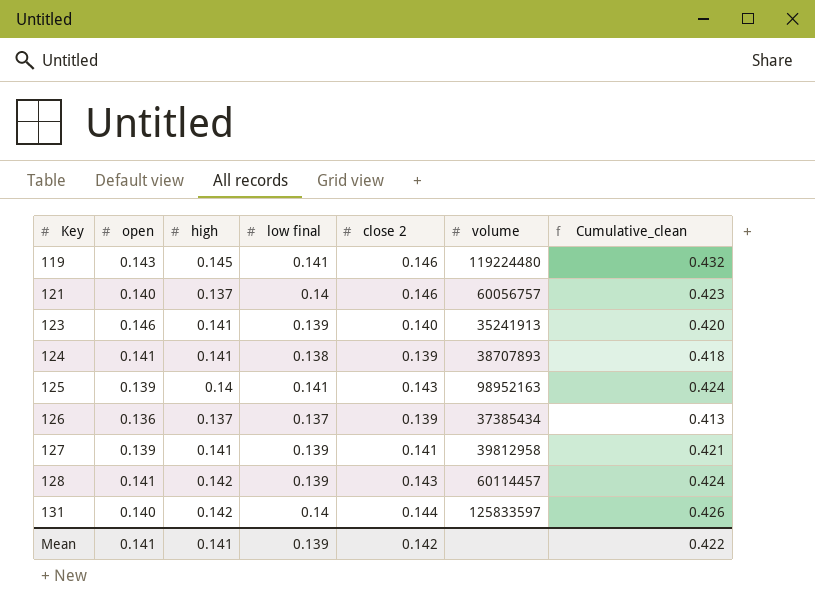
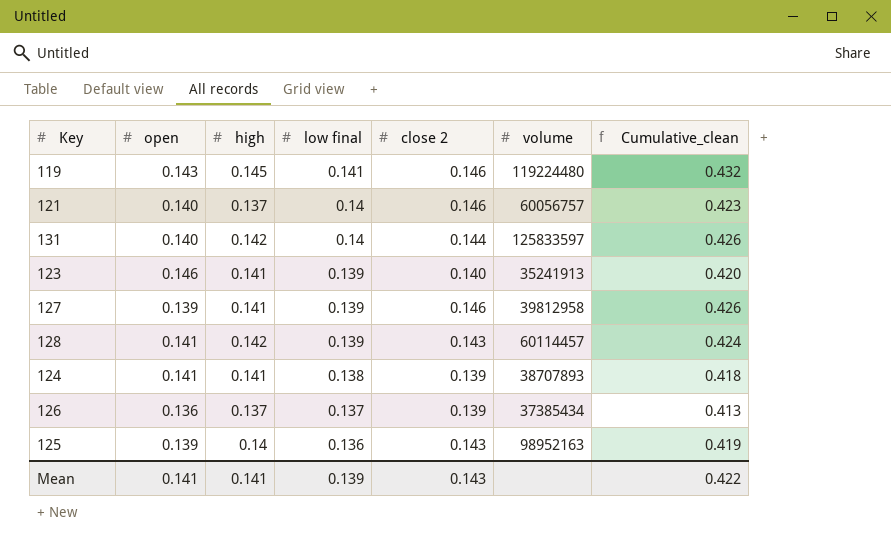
row order: Key ascending -> low final descending
127 | close 2: 0.141 -> 0.146
127 | Cumulative_clean: 0.421 -> 0.426
125 | low final: 0.141 -> 0.136
125 | Cumulative_clean: 0.424 -> 0.419
Mean | close 2: 0.142 -> 0.143

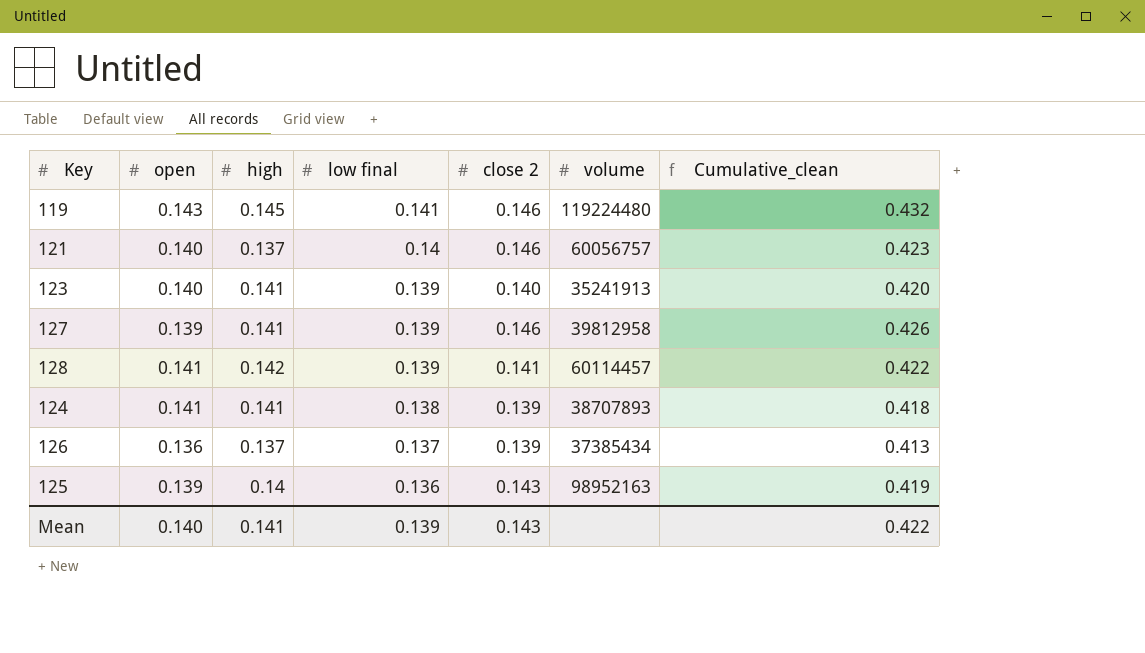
row 131: 0.140 | 0.142 | 0.14 | 0.144 | 125833597 | 0.426 -> none
123 | open: 0.146 -> 0.140
128 | close 2: 0.143 -> 0.141
128 | Cumulative_clean: 0.424 -> 0.422
Mean | open: 0.141 -> 0.140

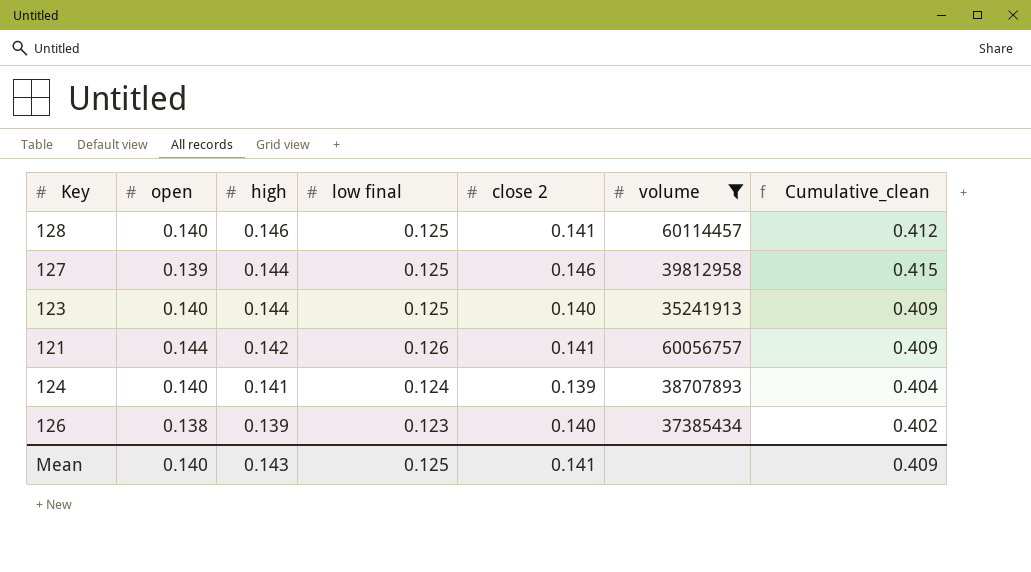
filter: none -> volume <= 60114457
row order: low final descending -> high descending
128 | open: 0.141 -> 0.140
128 | high: 0.142 -> 0.146
128 | low final: 0.139 -> 0.125
128 | Cumulative_clean: 0.422 -> 0.412
127 | high: 0.141 -> 0.144
127 | low final: 0.139 -> 0.125
127 | Cumulative_clean: 0.426 -> 0.415
123 | high: 0.141 -> 0.144
123 | low final: 0.139 -> 0.125
123 | Cumulative_clean: 0.420 -> 0.409
121 | open: 0.140 -> 0.144
121 | high: 0.137 -> 0.142
121 | low final: 0.14 -> 0.126
121 | close 2: 0.146 -> 0.141
121 | Cumulative_clean: 0.423 -> 0.409
124 | open: 0.141 -> 0.140
124 | low final: 0.138 -> 0.124
124 | Cumulative_clean: 0.418 -> 0.404
126 | open: 0.136 -> 0.138
126 | high: 0.137 -> 0.139
126 | low final: 0.137 -> 0.123
126 | close 2: 0.139 -> 0.140
126 | Cumulative_clean: 0.413 -> 0.402
Mean | high: 0.141 -> 0.143
Mean | low final: 0.139 -> 0.125
Mean | close 2: 0.143 -> 0.141
Mean | Cumulative_clean: 0.422 -> 0.409

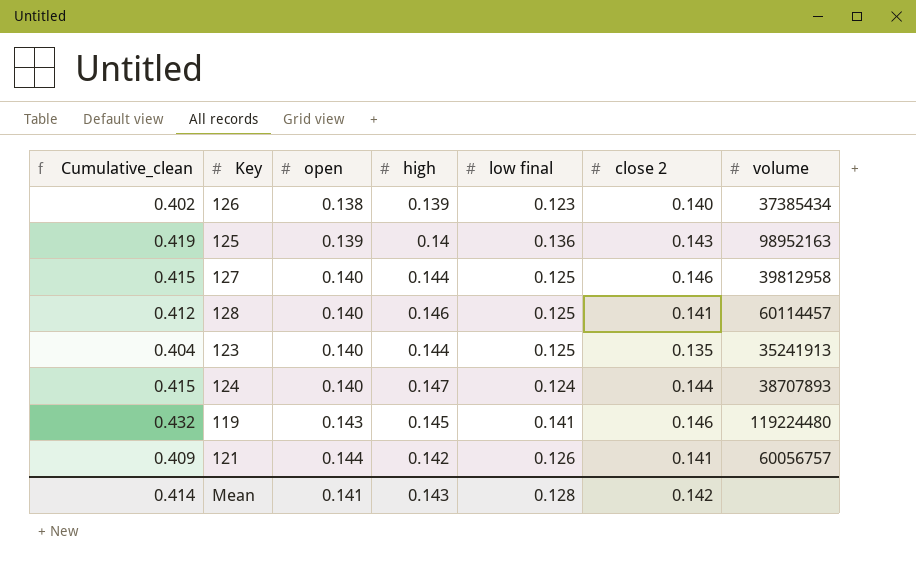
filter: volume <= 60114457 -> none
row order: high descending -> open ascending
column Cumulative_clean | position: 7 -> 1
127 | open: 0.139 -> 0.140
123 | Cumulative_clean: 0.409 -> 0.404
123 | close 2: 0.140 -> 0.135
124 | Cumulative_clean: 0.404 -> 0.415
124 | high: 0.141 -> 0.147
124 | close 2: 0.139 -> 0.144
Mean | Cumulative_clean: 0.409 -> 0.414
Mean | open: 0.140 -> 0.141
Mean | low final: 0.125 -> 0.128
Mean | close 2: 0.141 -> 0.142

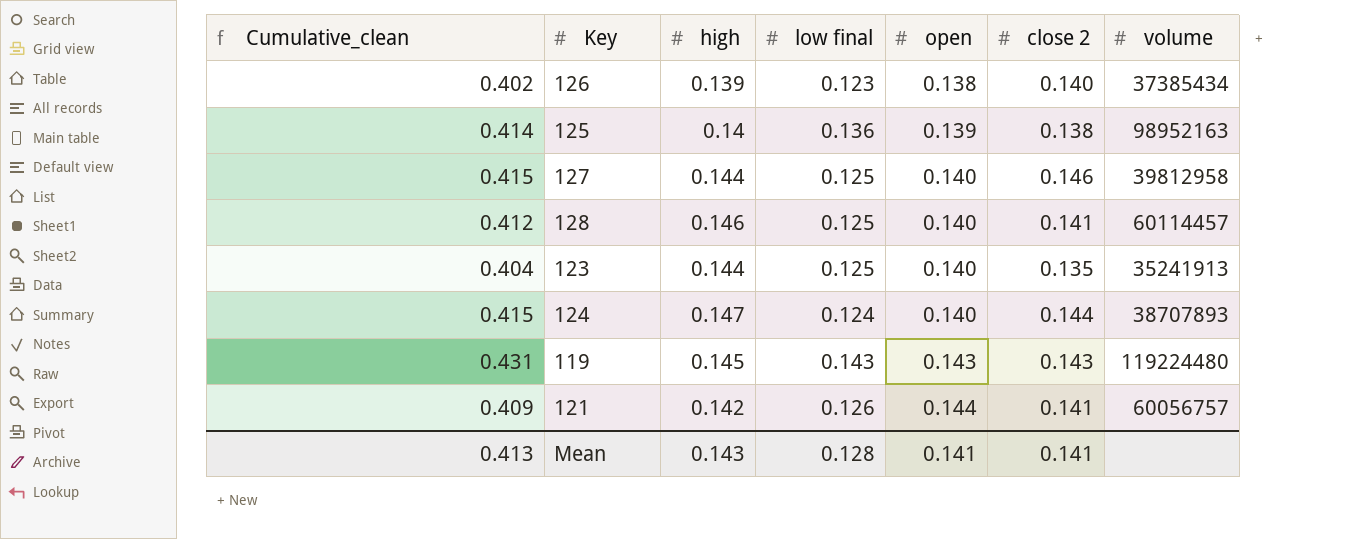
column open | position: 3 -> 5
125 | Cumulative_clean: 0.419 -> 0.414
125 | close 2: 0.143 -> 0.138
119 | Cumulative_clean: 0.432 -> 0.431
119 | low final: 0.141 -> 0.143
119 | close 2: 0.146 -> 0.143
Mean | Cumulative_clean: 0.414 -> 0.413
Mean | close 2: 0.142 -> 0.141

